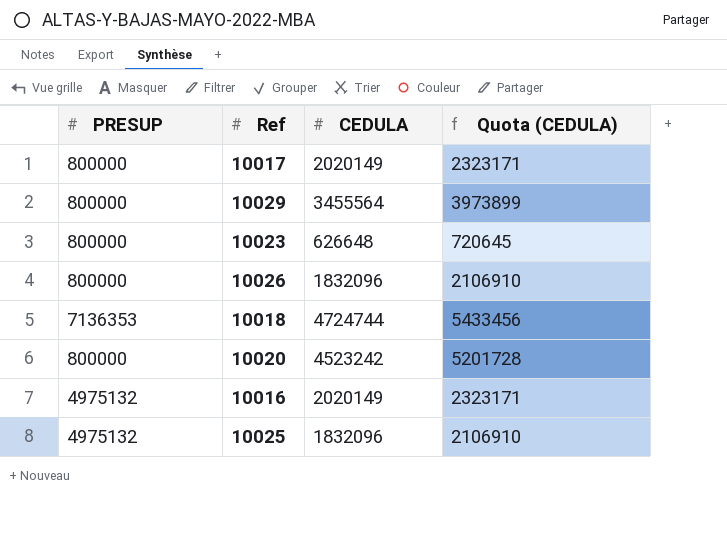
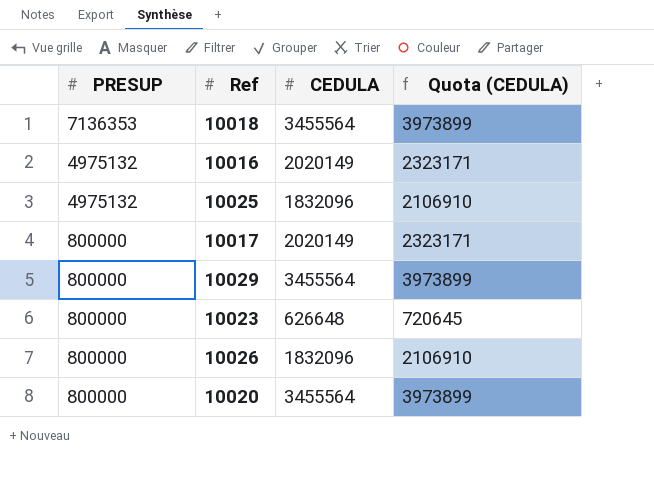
row order: none -> PRESUP descending
10018 | CEDULA: 4724744 -> 3455564
10018 | Quota (CEDULA): 5433456 -> 3973899
10020 | CEDULA: 4523242 -> 3455564
10020 | Quota (CEDULA): 5201728 -> 3973899

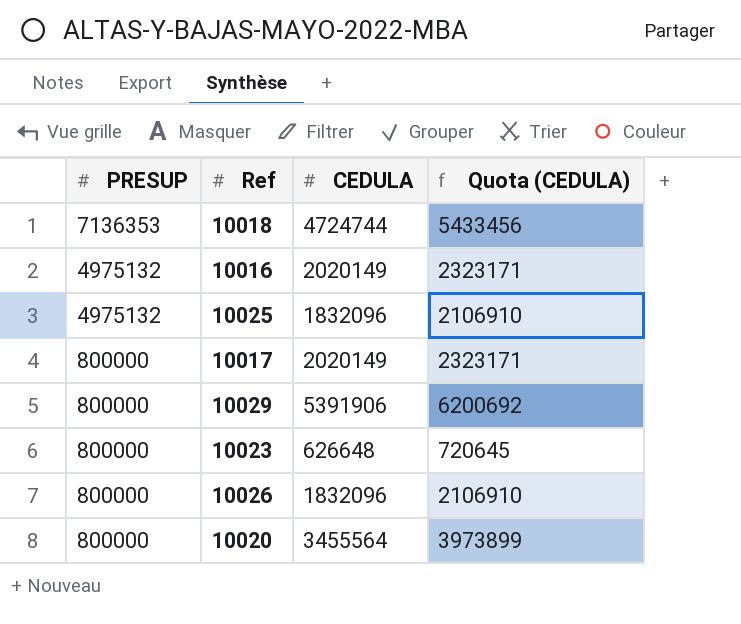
10018 | CEDULA: 3455564 -> 4724744
10018 | Quota (CEDULA): 3973899 -> 5433456
10029 | CEDULA: 3455564 -> 5391906
10029 | Quota (CEDULA): 3973899 -> 6200692

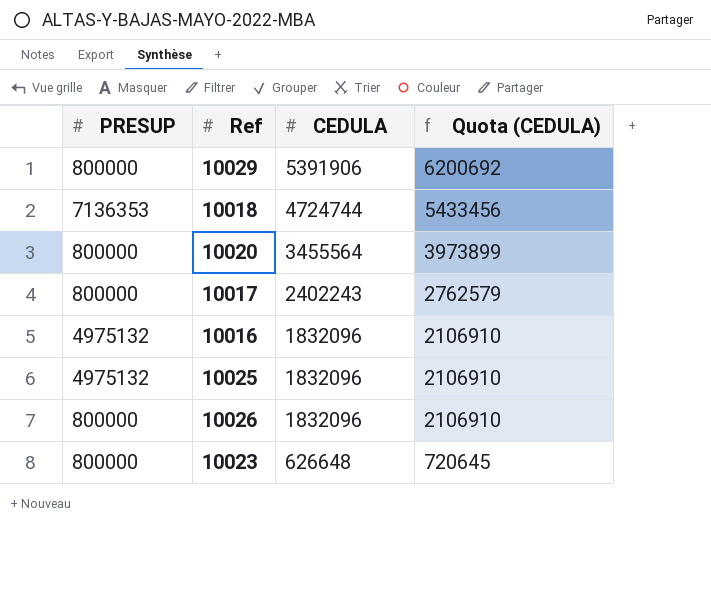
row order: PRESUP descending -> CEDULA descending
10017 | CEDULA: 2020149 -> 2402243
10017 | Quota (CEDULA): 2323171 -> 2762579
10016 | CEDULA: 2020149 -> 1832096
10016 | Quota (CEDULA): 2323171 -> 2106910

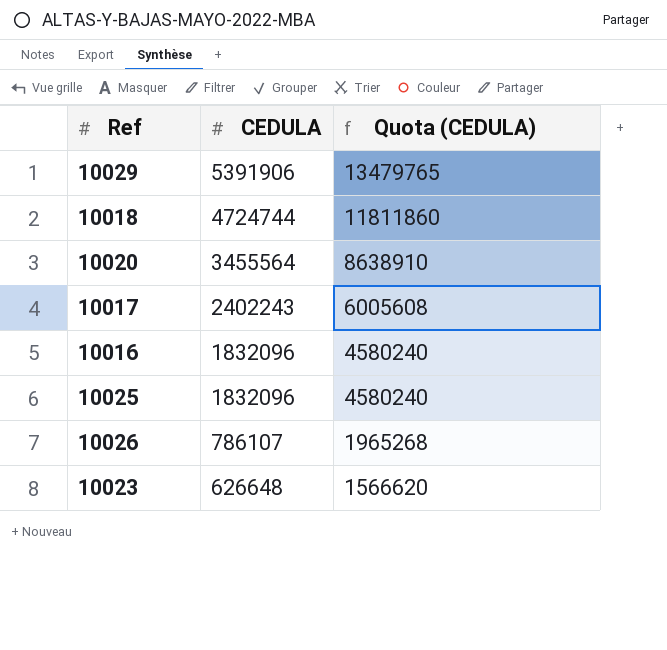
column PRESUP | position: 1 -> none
column Quota (CEDULA) | formula: [CEDULA] * 1.15 -> [CEDULA] * 2.5
10026 | CEDULA: 1832096 -> 786107

